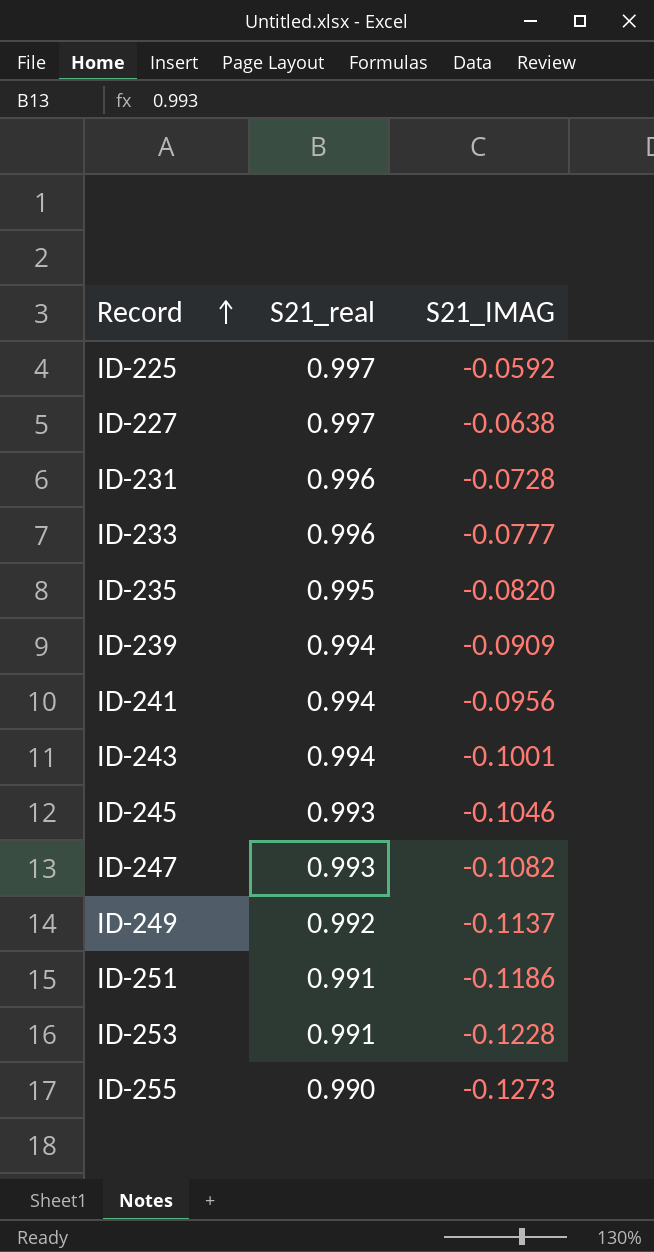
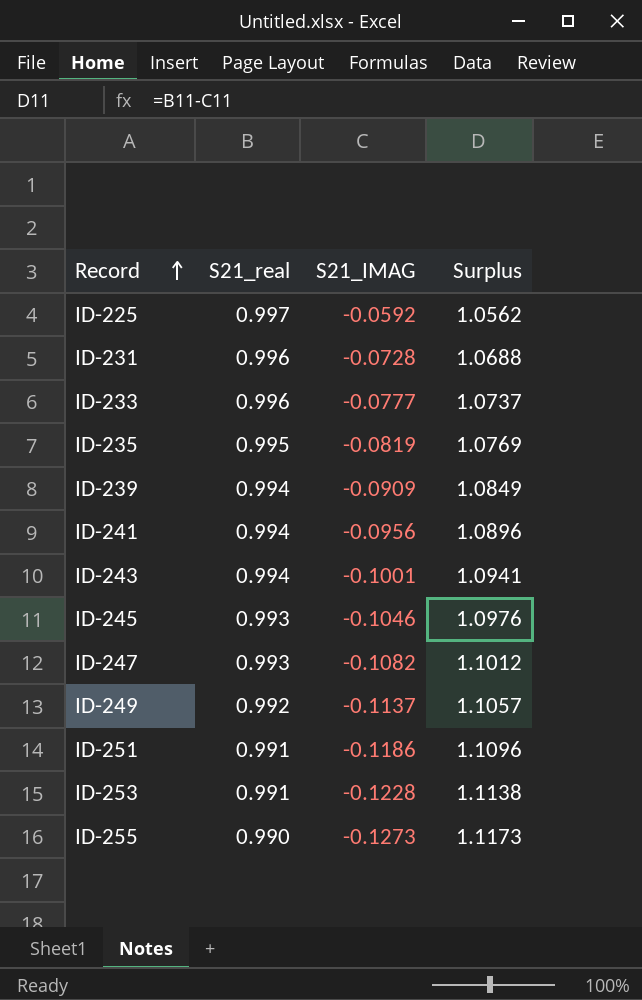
column Surplus | formula: none -> [S21_real] - [S21_IMAG]
row ID-227: 0.997 | -0.0638 -> none
ID-235 | S21_IMAG: -0.0820 -> -0.0819

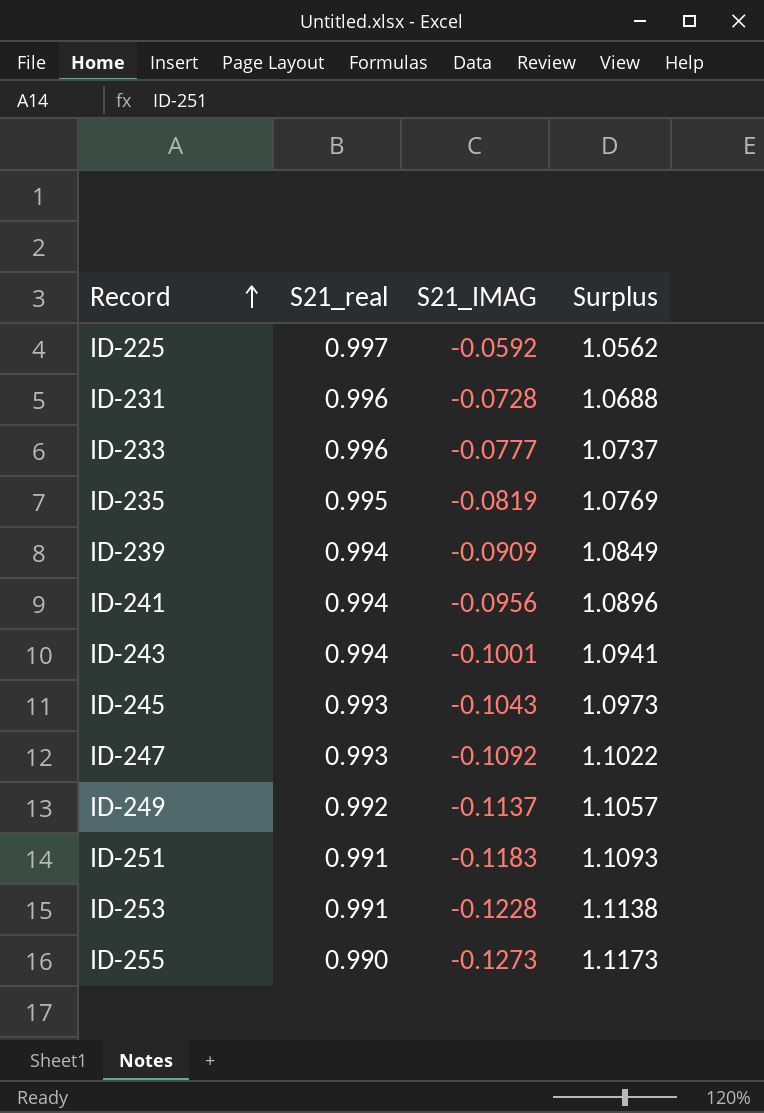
ID-245 | S21_IMAG: -0.1046 -> -0.1043
ID-245 | Surplus: 1.0976 -> 1.0973
ID-247 | S21_IMAG: -0.1082 -> -0.1092
ID-247 | Surplus: 1.1012 -> 1.1022
ID-251 | S21_IMAG: -0.1186 -> -0.1183
ID-251 | Surplus: 1.1096 -> 1.1093

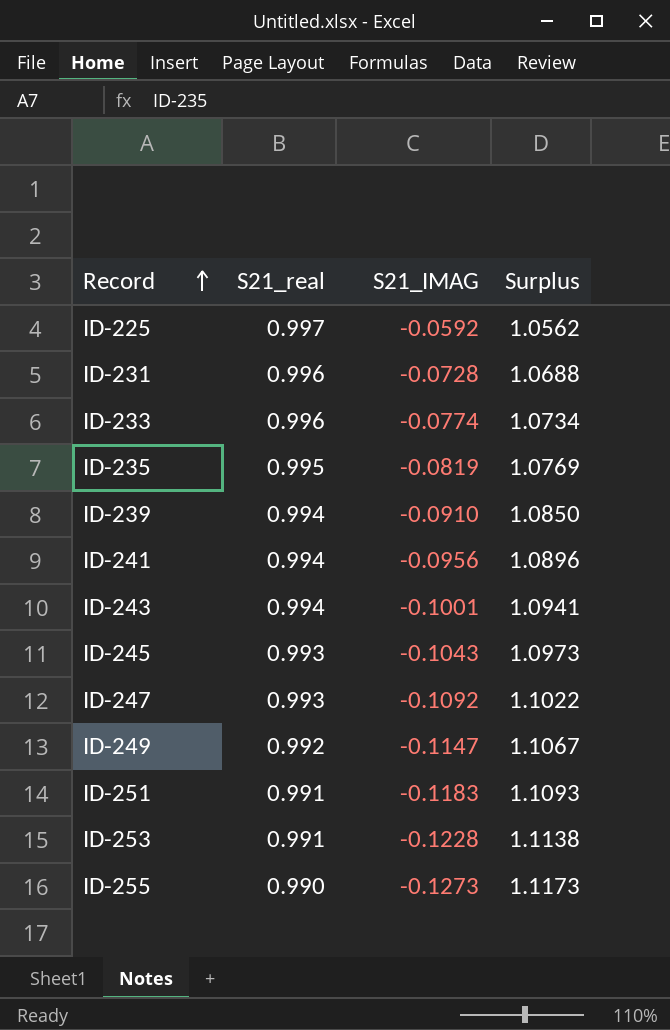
ID-233 | S21_IMAG: -0.0777 -> -0.0774
ID-233 | Surplus: 1.0737 -> 1.0734
ID-239 | S21_IMAG: -0.0909 -> -0.0910
ID-239 | Surplus: 1.0849 -> 1.0850
ID-249 | S21_IMAG: -0.1137 -> -0.1147
ID-249 | Surplus: 1.1057 -> 1.1067

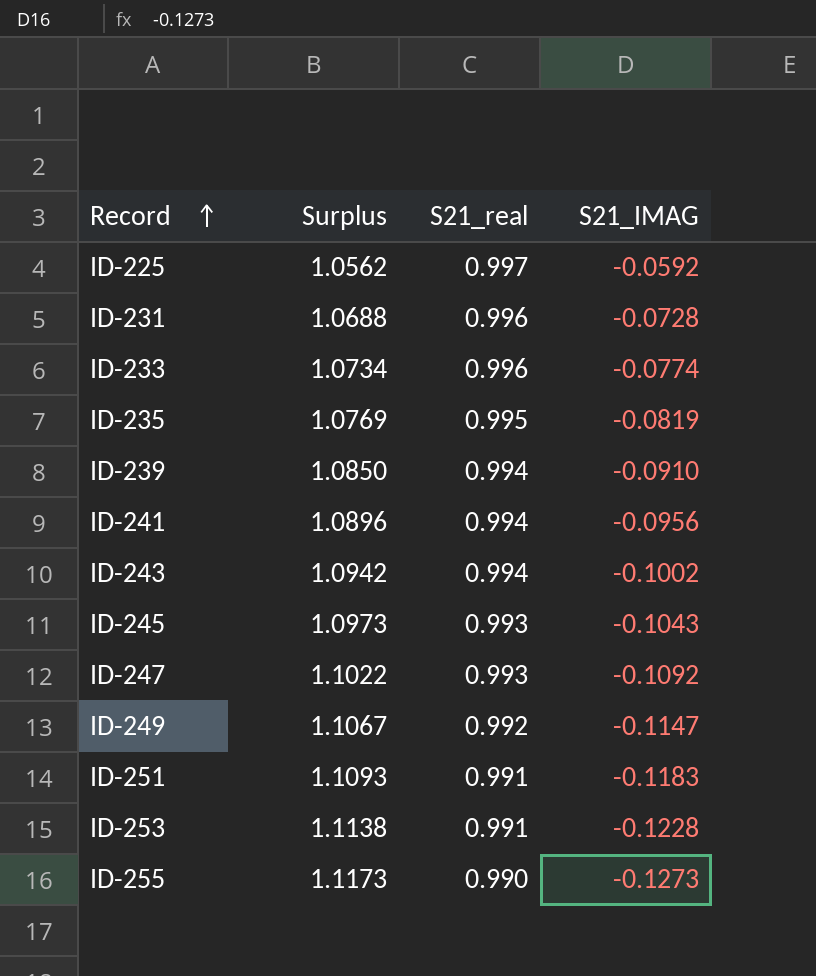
column Surplus | position: 4 -> 2
ID-243 | Surplus: 1.0941 -> 1.0942
ID-243 | S21_IMAG: -0.1001 -> -0.1002

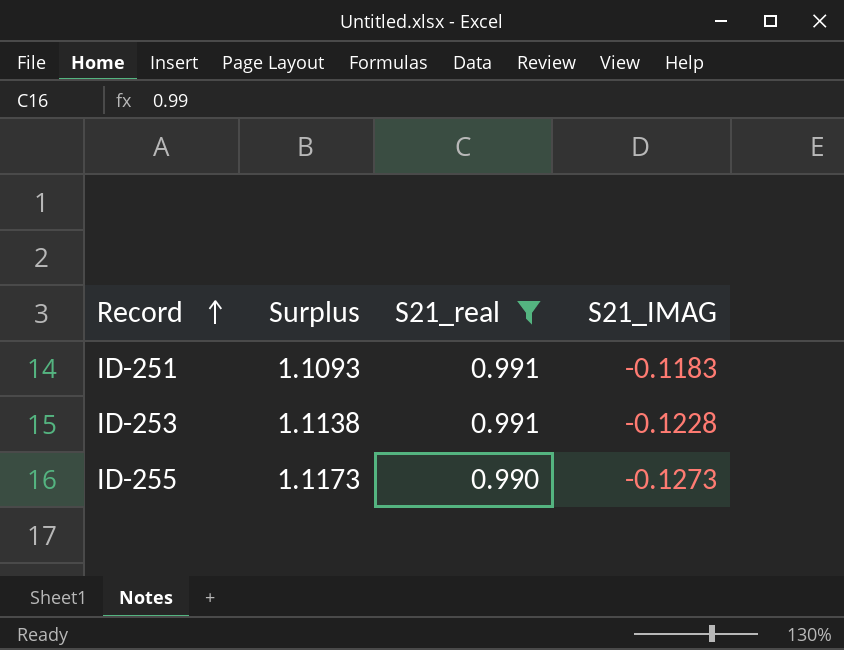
filter: none -> S21_real <= 0.991

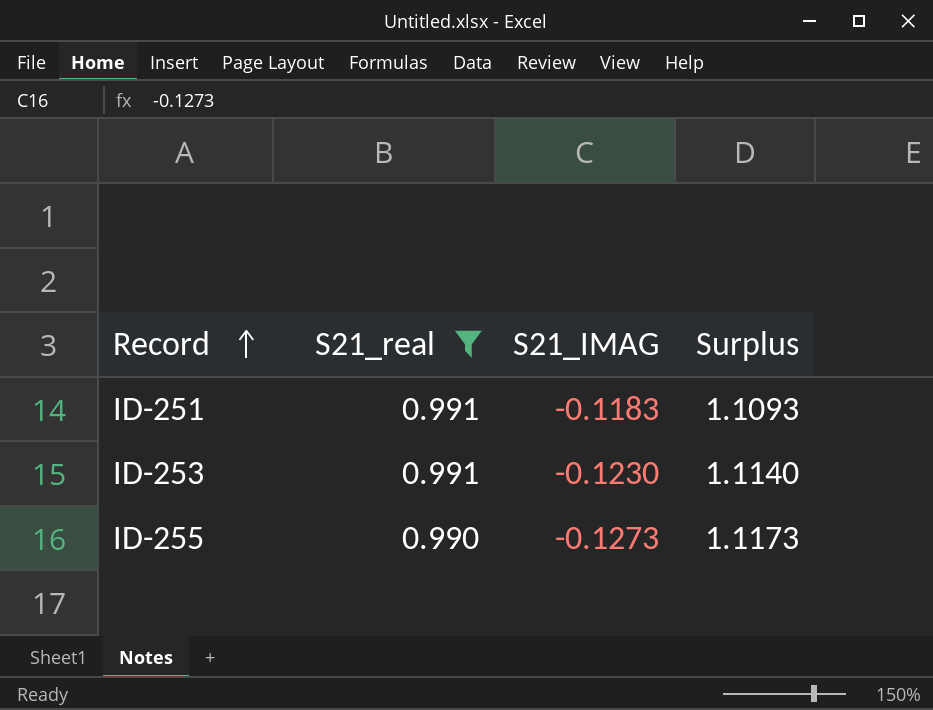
column Surplus | position: 2 -> 4
ID-253 | S21_IMAG: -0.1228 -> -0.1230
ID-253 | Surplus: 1.1138 -> 1.1140

